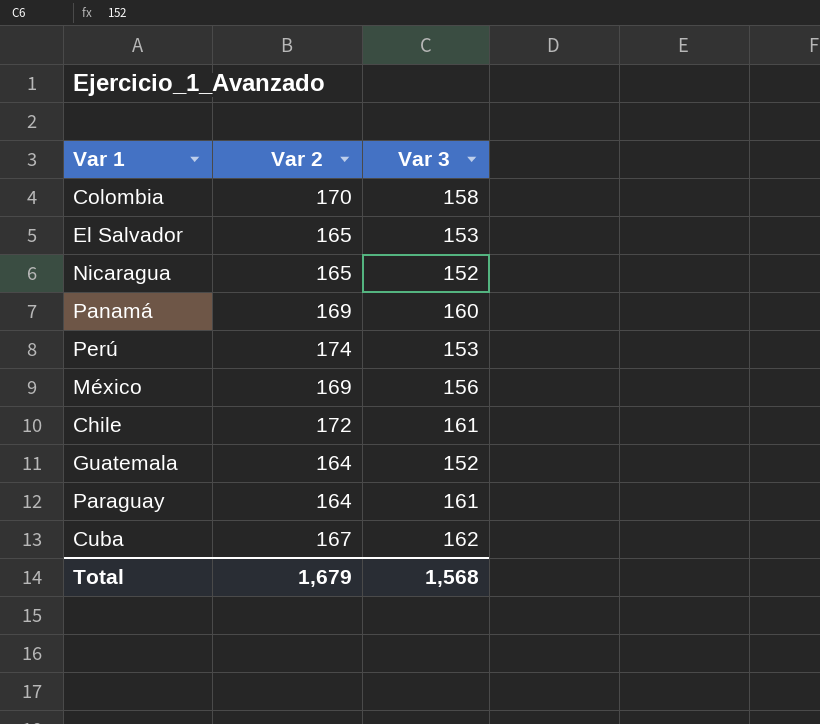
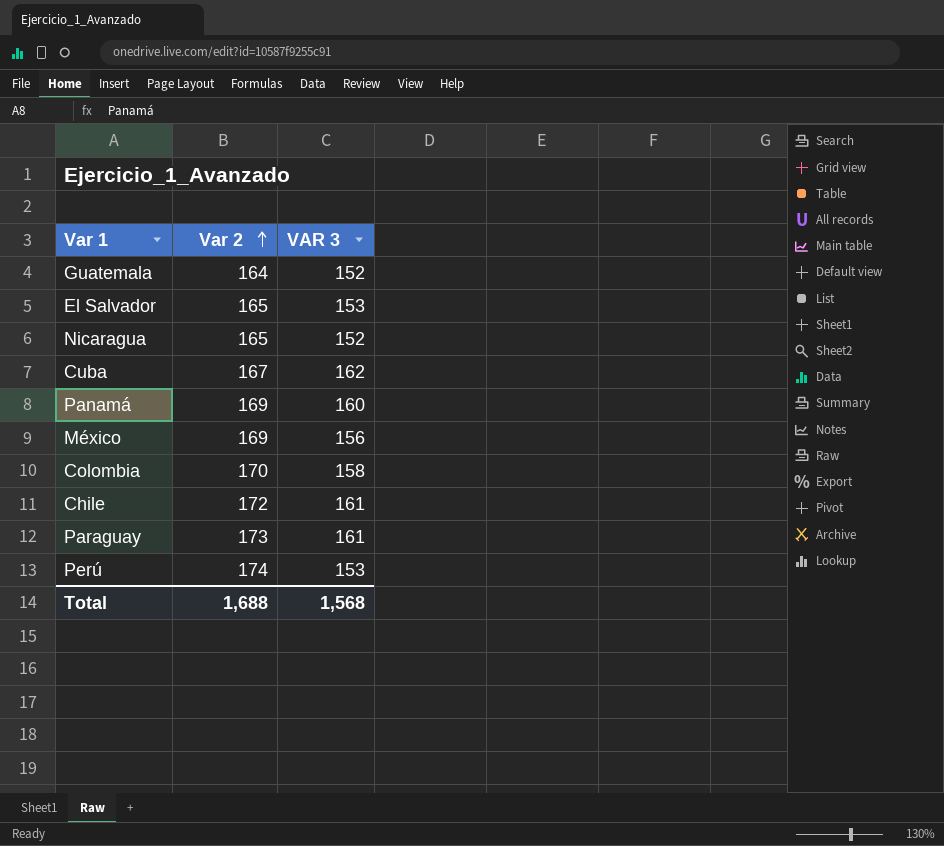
row order: none -> Var 2 ascending
column name: Var 3 -> VAR 3
Paraguay | Var 2: 164 -> 173
Total | Var 2: 1,679 -> 1,688

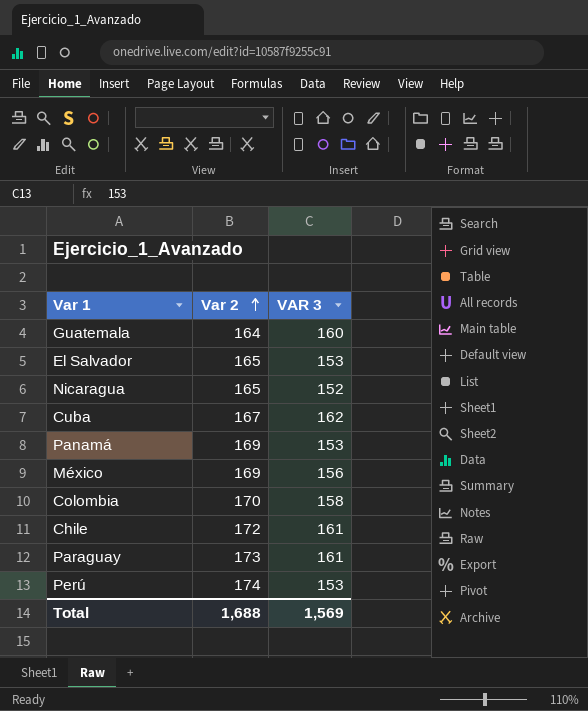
Guatemala | VAR 3: 152 -> 160
Panamá | VAR 3: 160 -> 153
Total | VAR 3: 1,568 -> 1,569

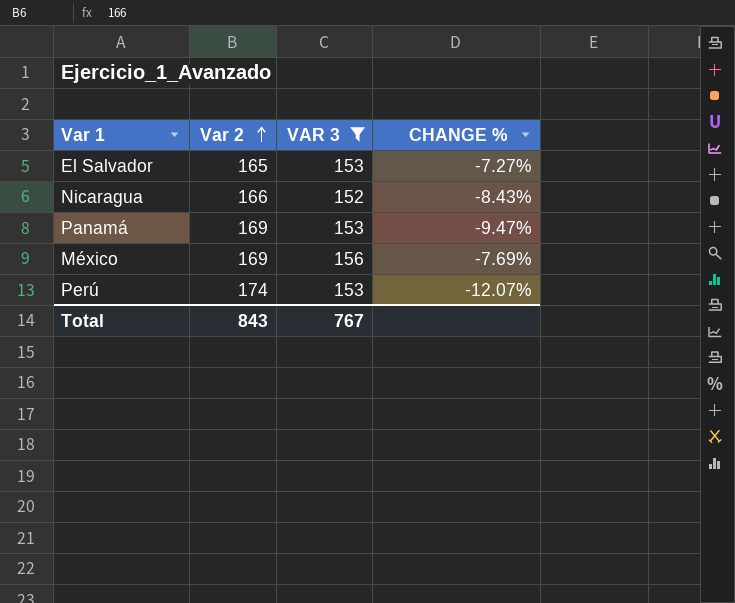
filter: none -> VAR 3 <= 156
column CHANGE % | formula: none -> ([VAR 3] - [Var 2]) / [Var 2]
Nicaragua | Var 2: 165 -> 166
Total | Var 2: 1,688 -> 843
Total | VAR 3: 1,569 -> 767

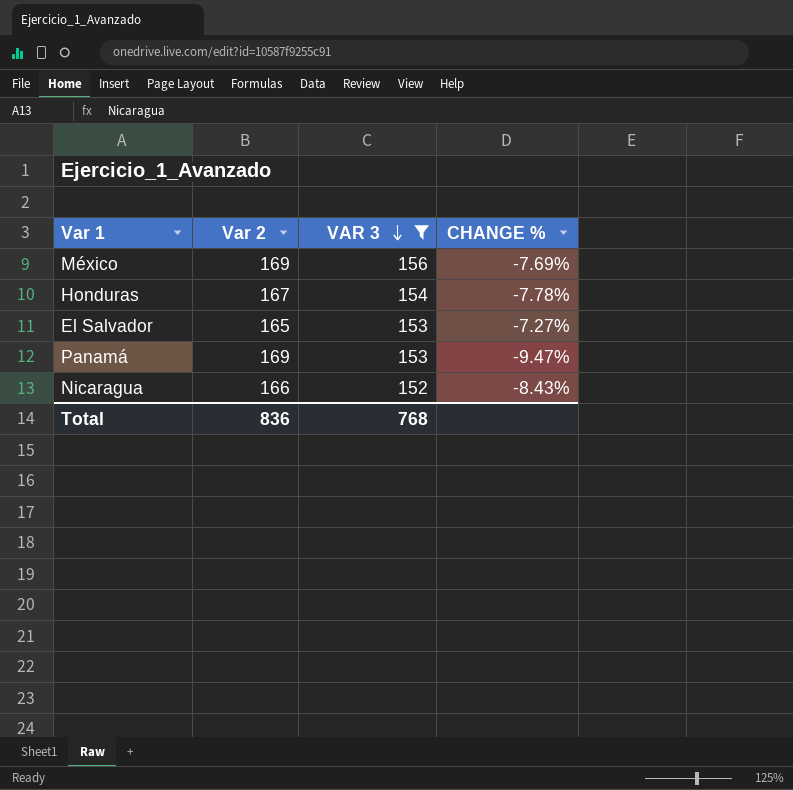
row order: Var 2 ascending -> VAR 3 descending
row Perú: 174 | 153 | -12.07% -> none
row Honduras: none -> 167 | 154 | -7.78%
Total | Var 2: 843 -> 836
Total | VAR 3: 767 -> 768

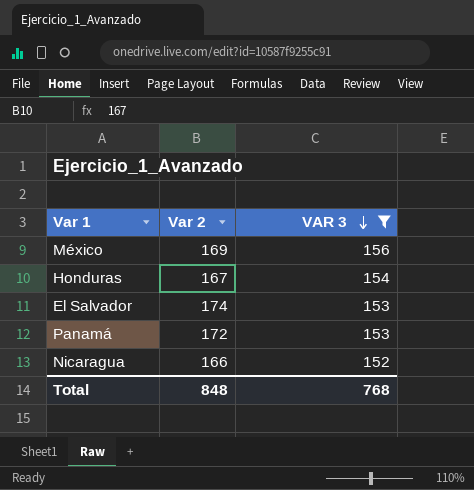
column CHANGE % | formula: ([VAR 3] - [Var 2]) / [Var 2] -> none
El Salvador | Var 2: 165 -> 174
Panamá | Var 2: 169 -> 172
Total | Var 2: 836 -> 848

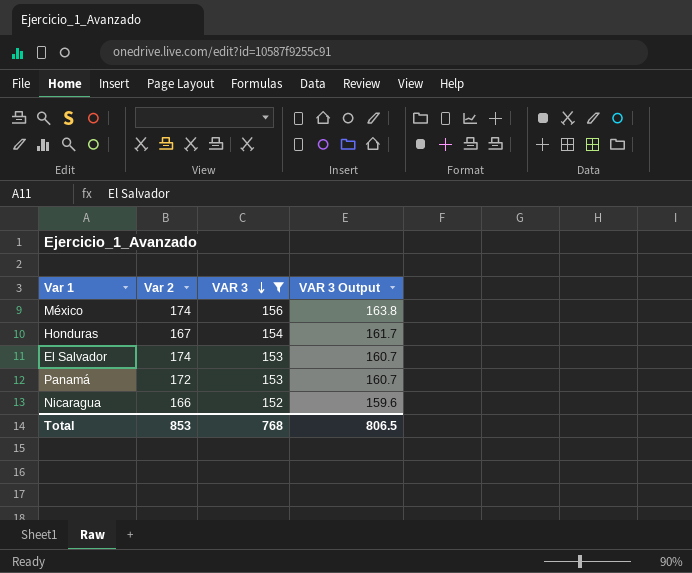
column VAR 3 Output | formula: none -> [VAR 3] * 1.05
México | Var 2: 169 -> 174
Total | Var 2: 848 -> 853

